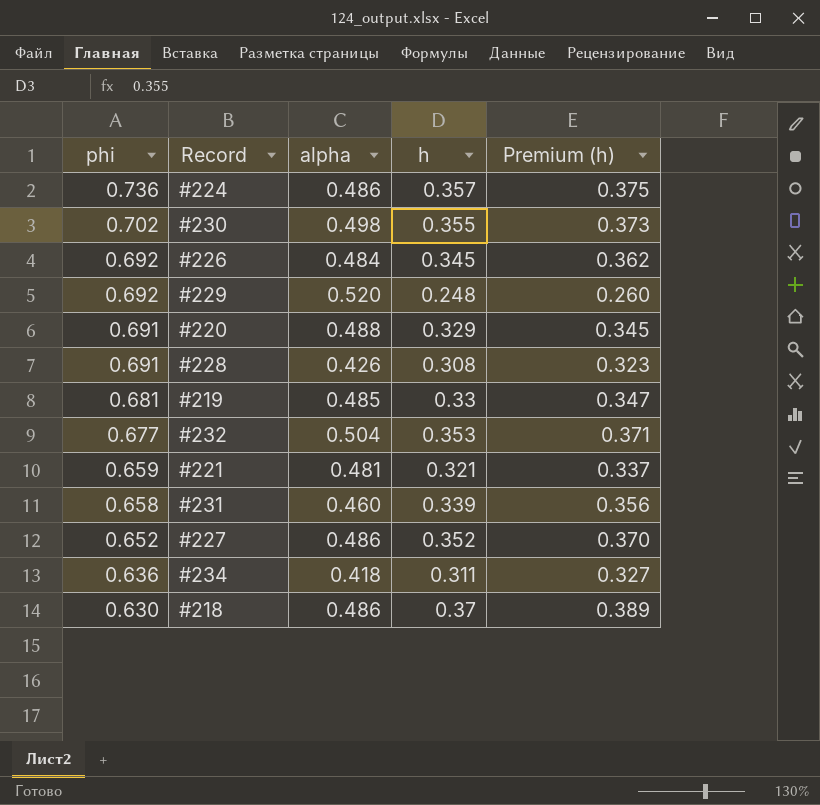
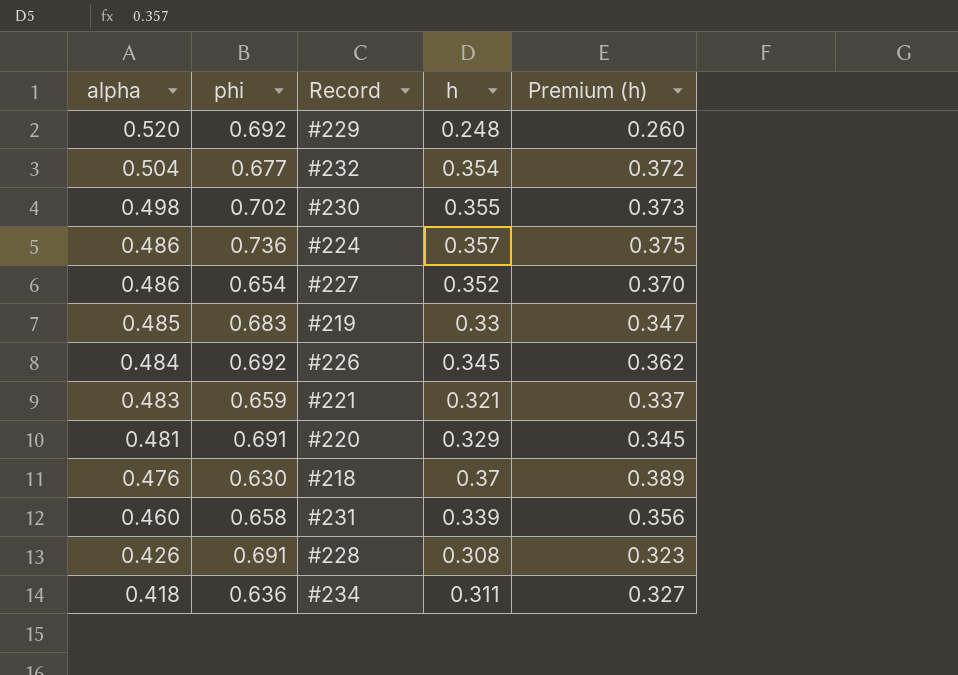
row order: phi descending -> alpha descending
column alpha | position: 3 -> 1
#232 | h: 0.353 -> 0.354
#232 | Premium (h): 0.371 -> 0.372
#227 | phi: 0.652 -> 0.654
#219 | phi: 0.681 -> 0.683
#221 | alpha: 0.481 -> 0.483
#220 | alpha: 0.488 -> 0.481
#218 | alpha: 0.486 -> 0.476

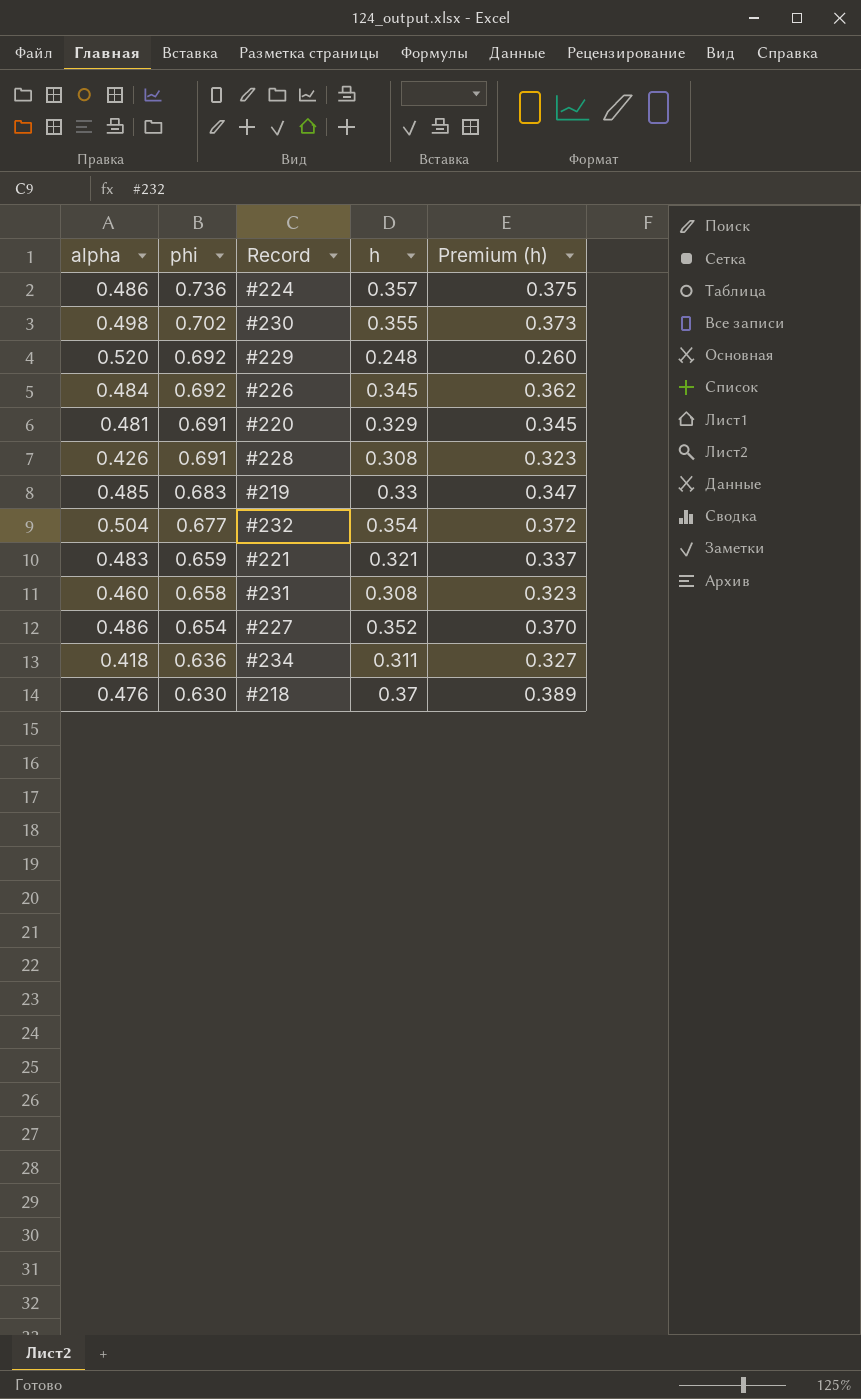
row order: alpha descending -> phi descending
#231 | h: 0.339 -> 0.308
#231 | Premium (h): 0.356 -> 0.323

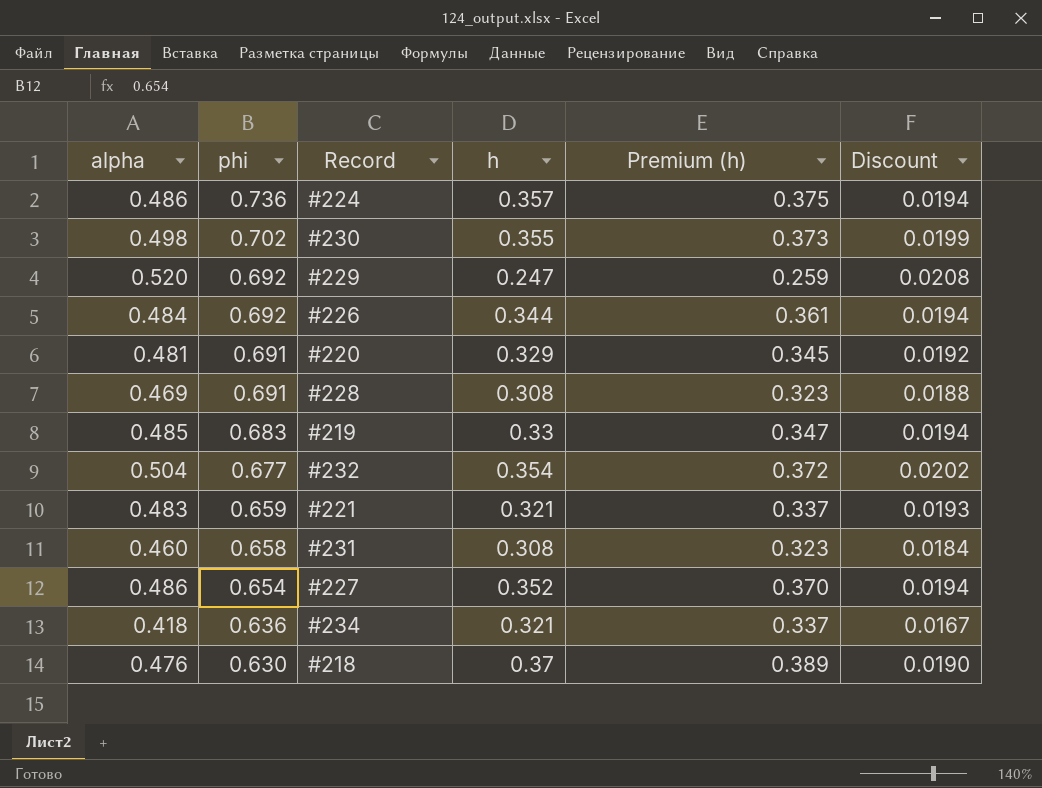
column Discount | formula: none -> [alpha] * 0.04
#229 | h: 0.248 -> 0.247
#229 | Premium (h): 0.260 -> 0.259
#226 | h: 0.345 -> 0.344
#226 | Premium (h): 0.362 -> 0.361
#228 | alpha: 0.426 -> 0.469
#234 | h: 0.311 -> 0.321
#234 | Premium (h): 0.327 -> 0.337

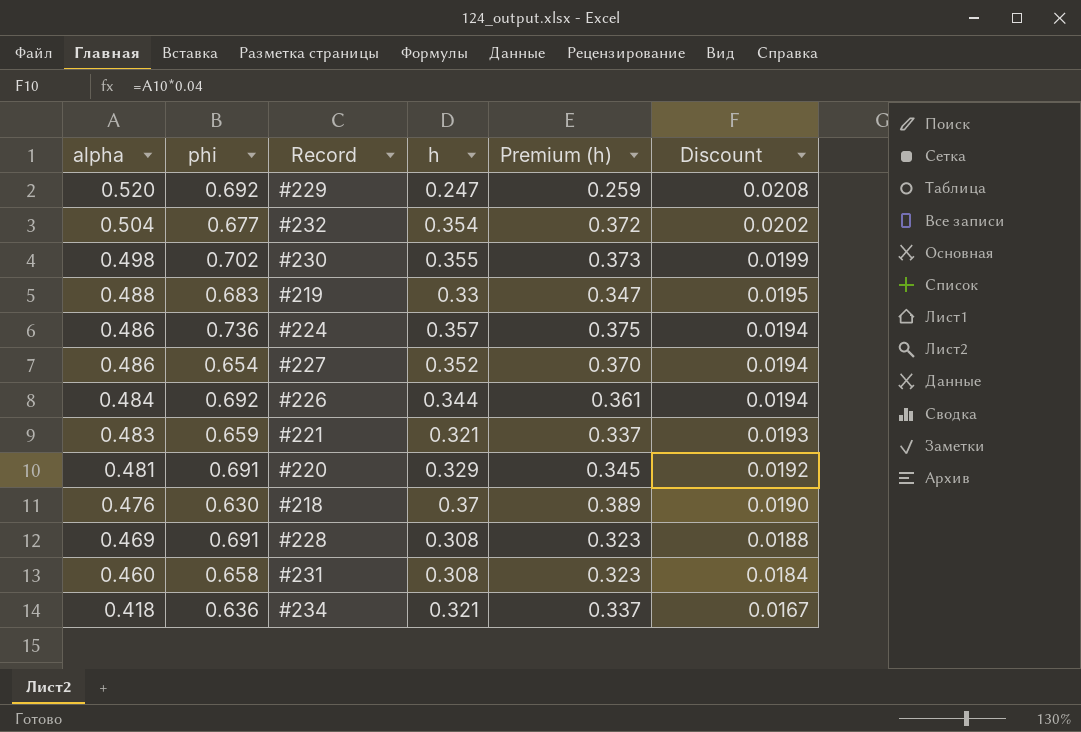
row order: phi descending -> alpha descending
#219 | alpha: 0.485 -> 0.488
#219 | Discount: 0.0194 -> 0.0195

